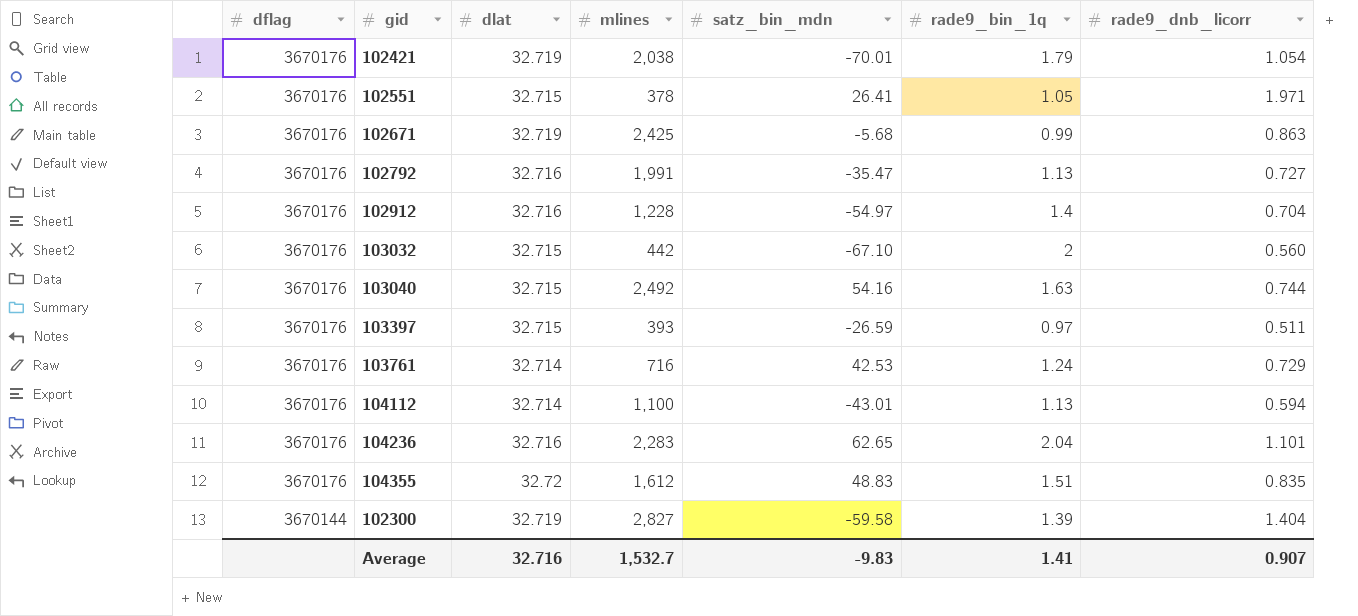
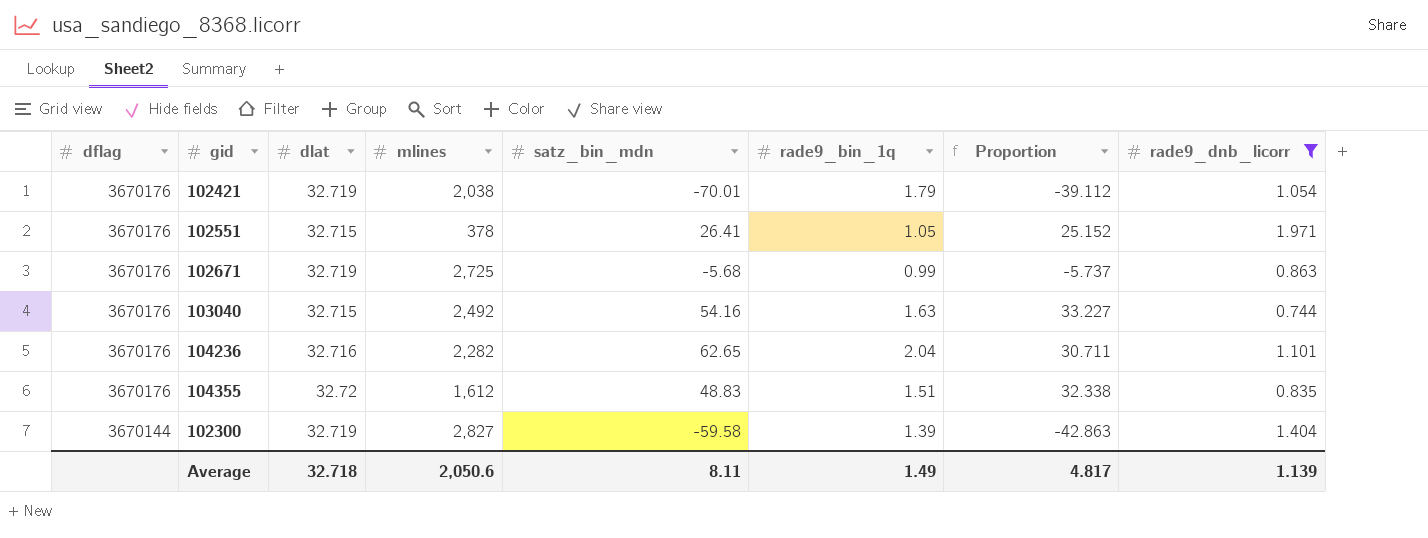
filter: none -> rade9_dnb_licorr >= 0.744
column Proportion | formula: none -> [satz_bin_mdn] / [rade9_bin_1q]
102671 | mlines: 2,425 -> 2,725
104236 | mlines: 2,283 -> 2,282
Average | dlat: 32.716 -> 32.718
Average | mlines: 1,532.7 -> 2,050.6
Average | satz_bin_mdn: -9.83 -> 8.11
Average | rade9_bin_1q: 1.41 -> 1.49
Average | rade9_dnb_licorr: 0.907 -> 1.139

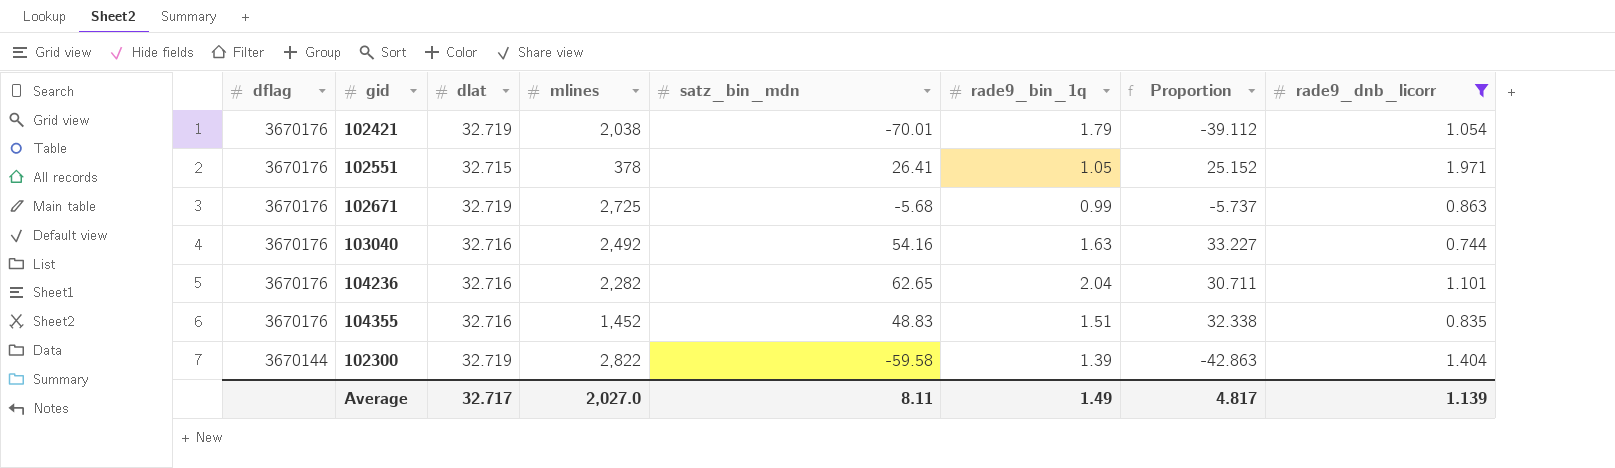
103040 | dlat: 32.715 -> 32.716
104355 | dlat: 32.72 -> 32.716
104355 | mlines: 1,612 -> 1,452
102300 | mlines: 2,827 -> 2,822
Average | dlat: 32.718 -> 32.717
Average | mlines: 2,050.6 -> 2,027.0

